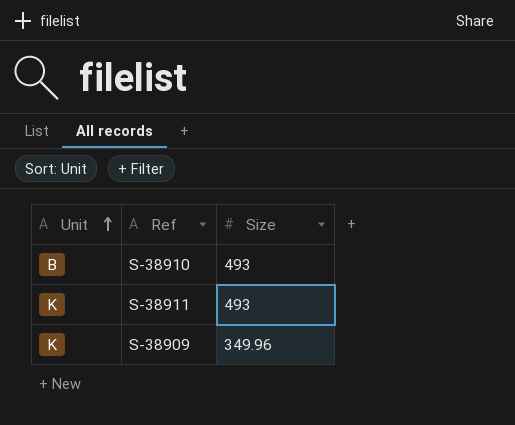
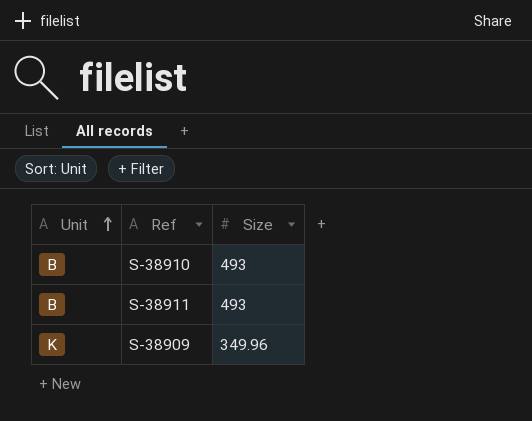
S-38911 | Unit: K -> B

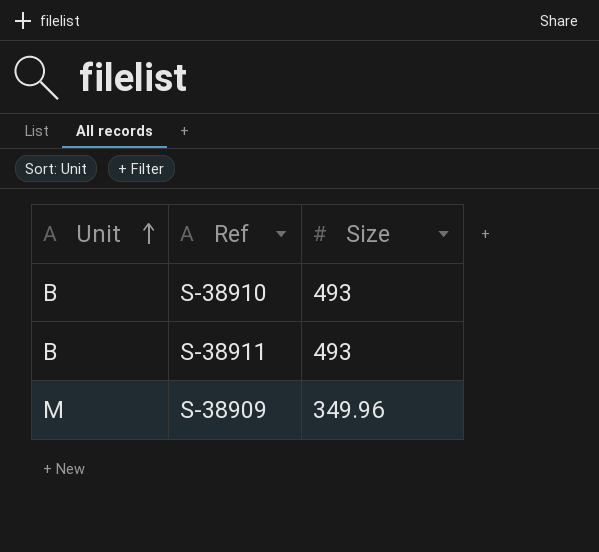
S-38909 | Unit: K -> M

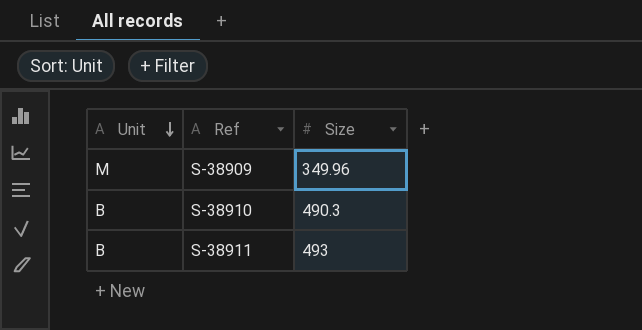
row order: Unit ascending -> Unit descending
S-38910 | Size: 493 -> 490.3

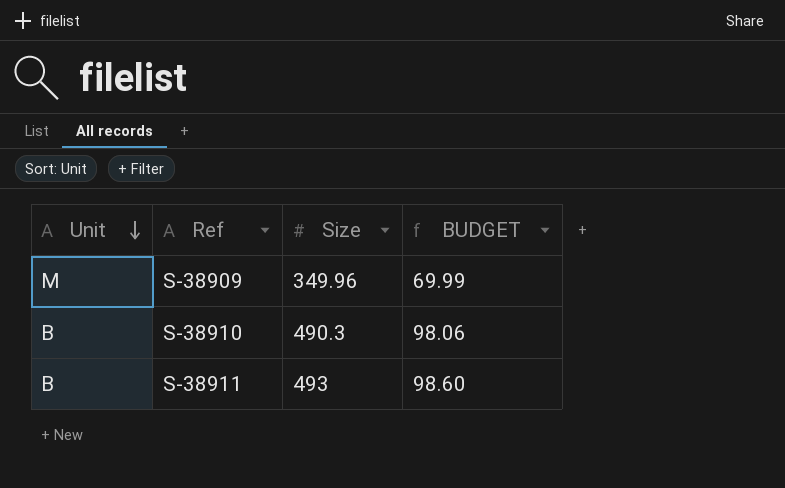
column BUDGET | formula: none -> [Size] * 0.2

